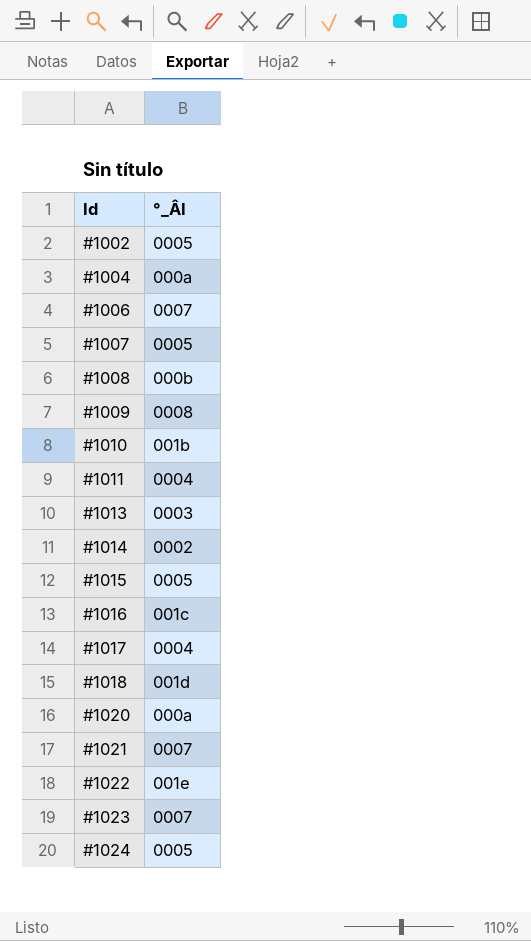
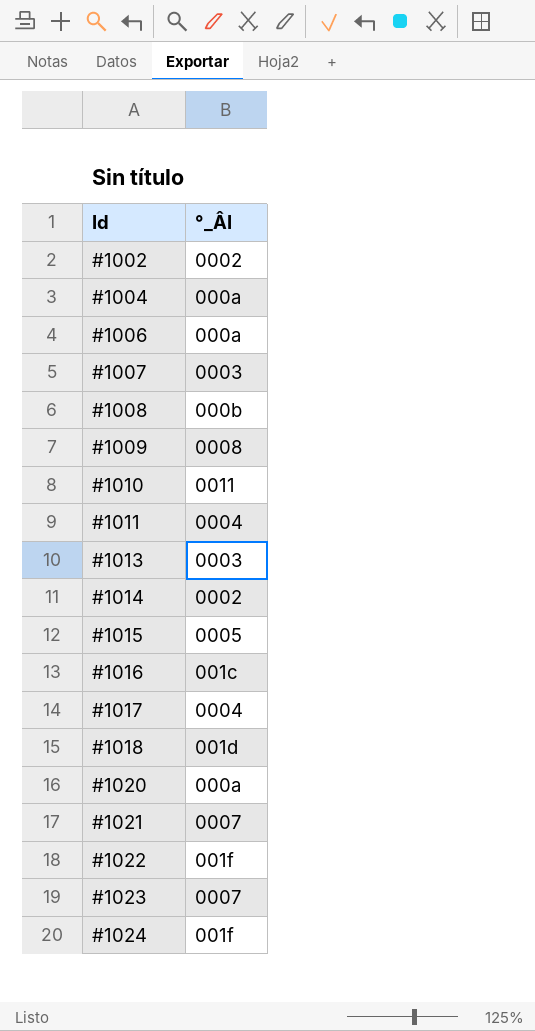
#1002 | °_ÂI: 0005 -> 0002
#1006 | °_ÂI: 0007 -> 000a
#1007 | °_ÂI: 0005 -> 0003
#1010 | °_ÂI: 001b -> 0011
#1022 | °_ÂI: 001e -> 001f
#1024 | °_ÂI: 0005 -> 001f

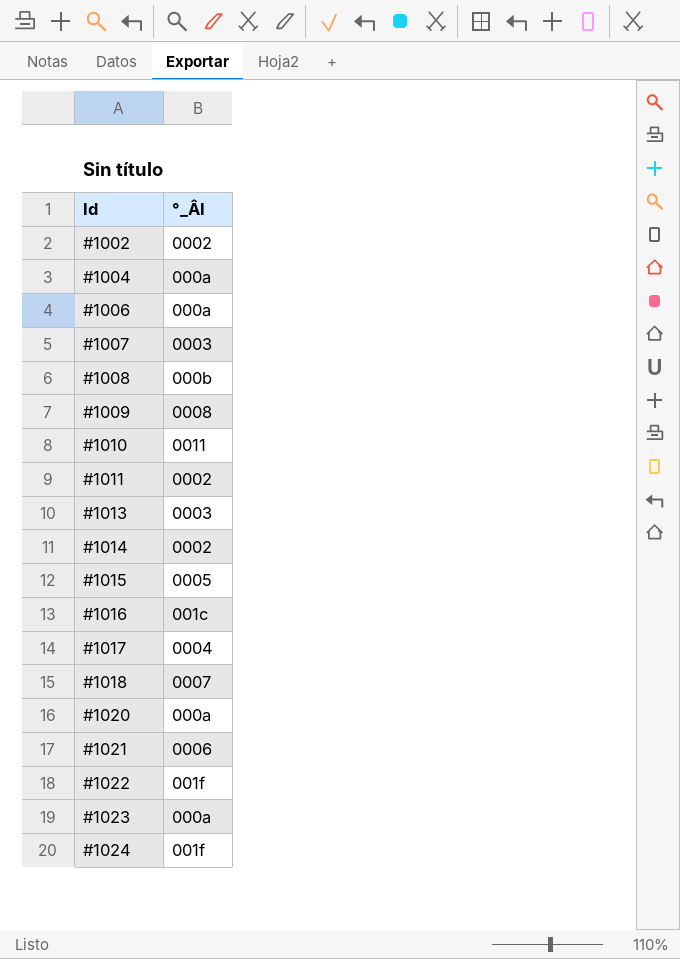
#1011 | °_ÂI: 0004 -> 0002
#1018 | °_ÂI: 001d -> 0007
#1021 | °_ÂI: 0007 -> 0006
#1023 | °_ÂI: 0007 -> 000a

